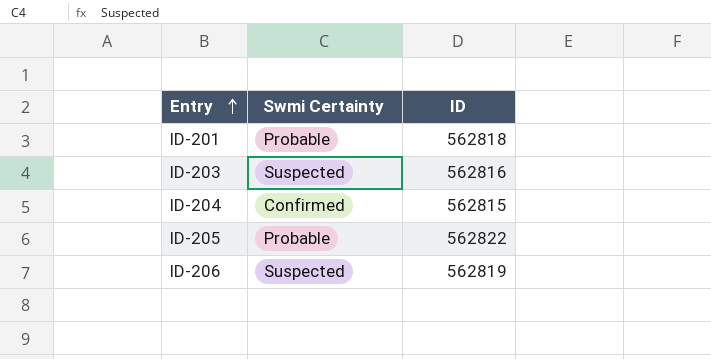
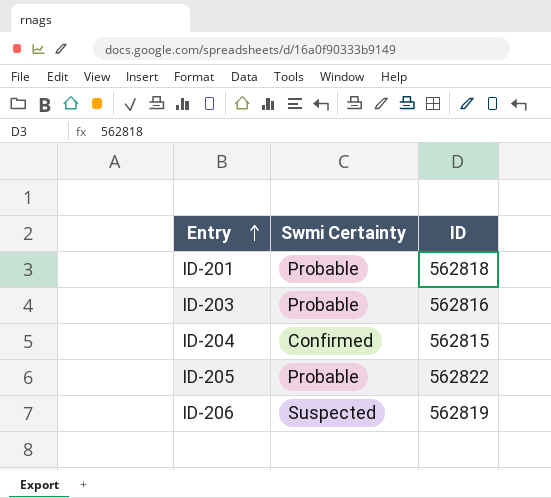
ID-203 | Swmi Certainty: Suspected -> Probable

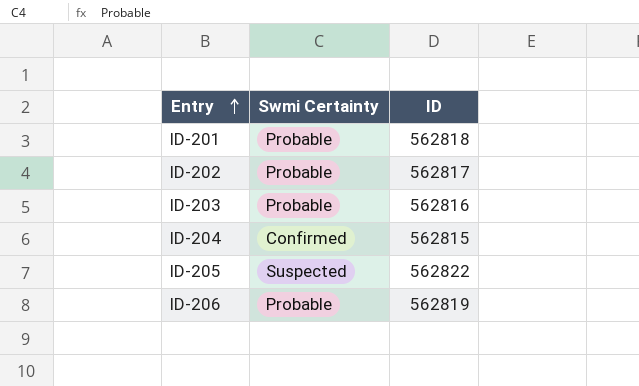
row ID-202: none -> Probable | 562817
ID-205 | Swmi Certainty: Probable -> Suspected
ID-206 | Swmi Certainty: Suspected -> Probable

